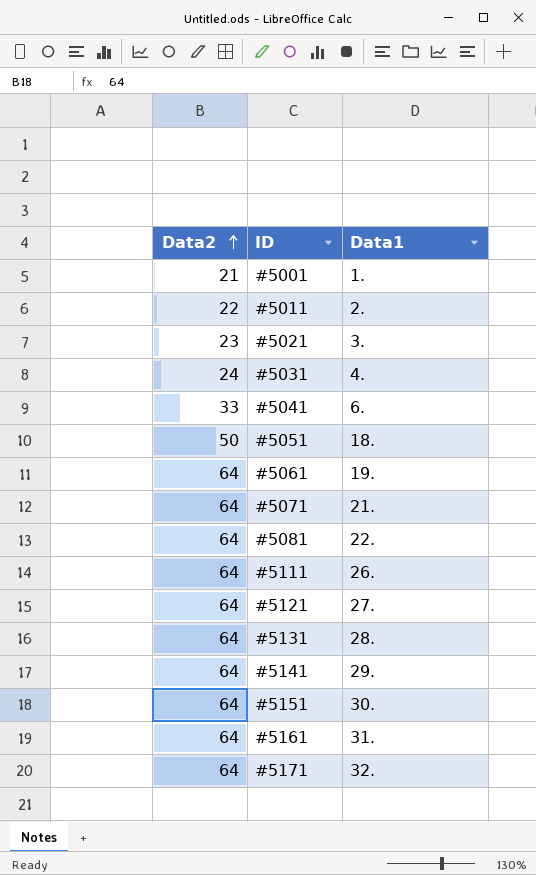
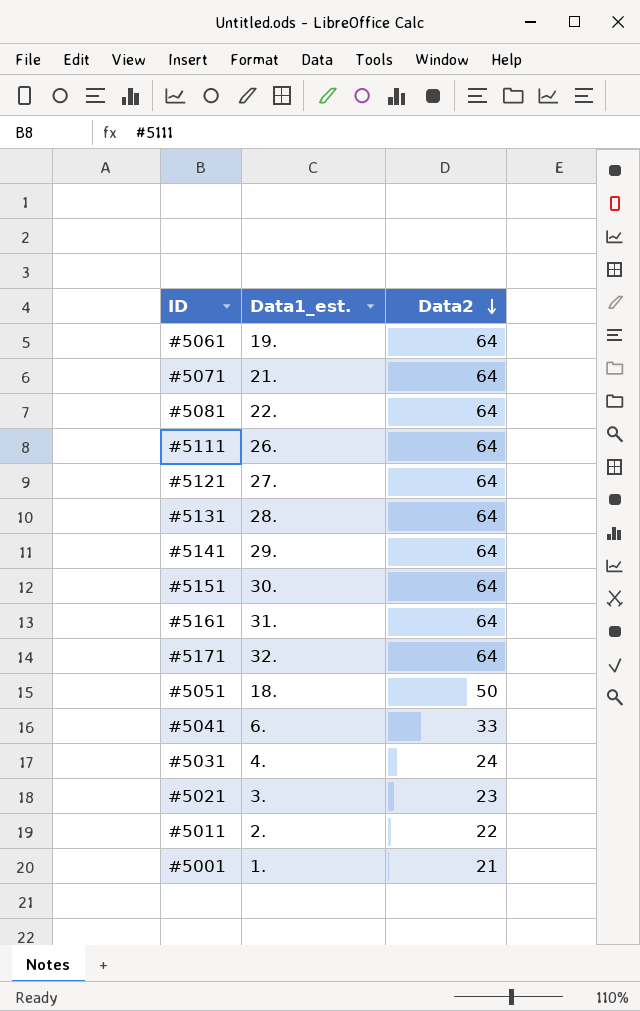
row order: Data2 ascending -> Data2 descending
column name: Data1 -> Data1_est.
column Data2 | position: 1 -> 3

